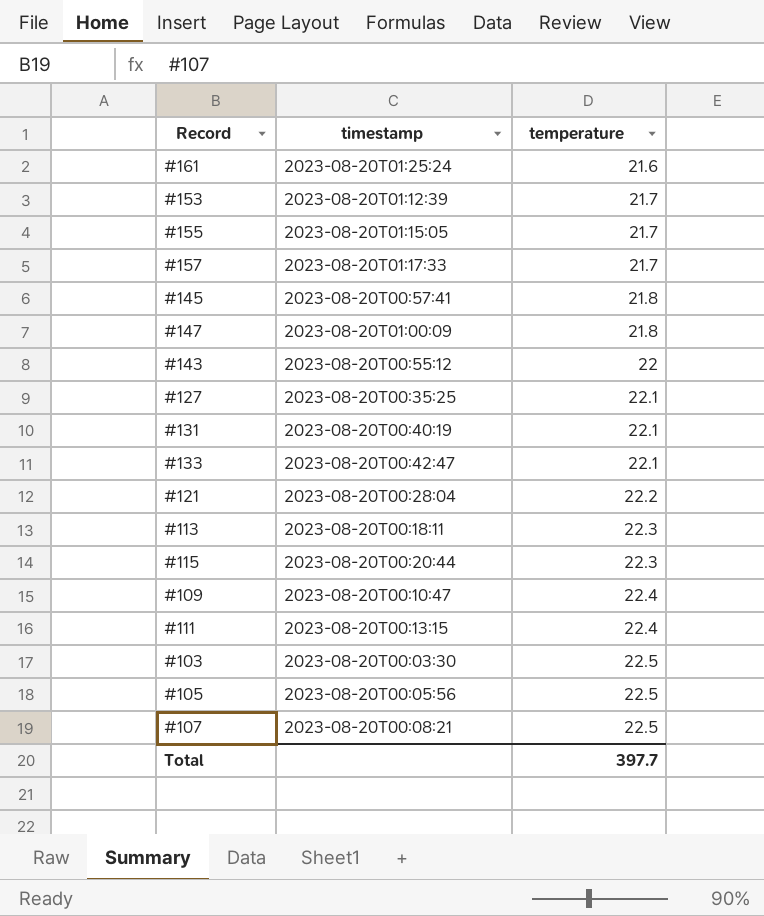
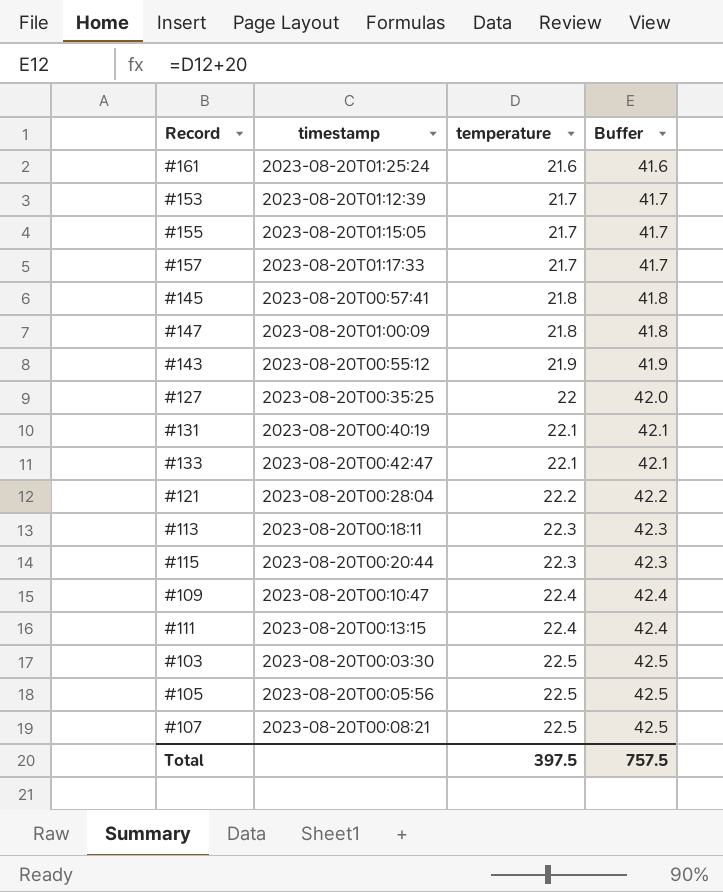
column Buffer | formula: none -> [temperature] + 20
#143 | temperature: 22 -> 21.9
#127 | temperature: 22.1 -> 22
Total | temperature: 397.7 -> 397.5

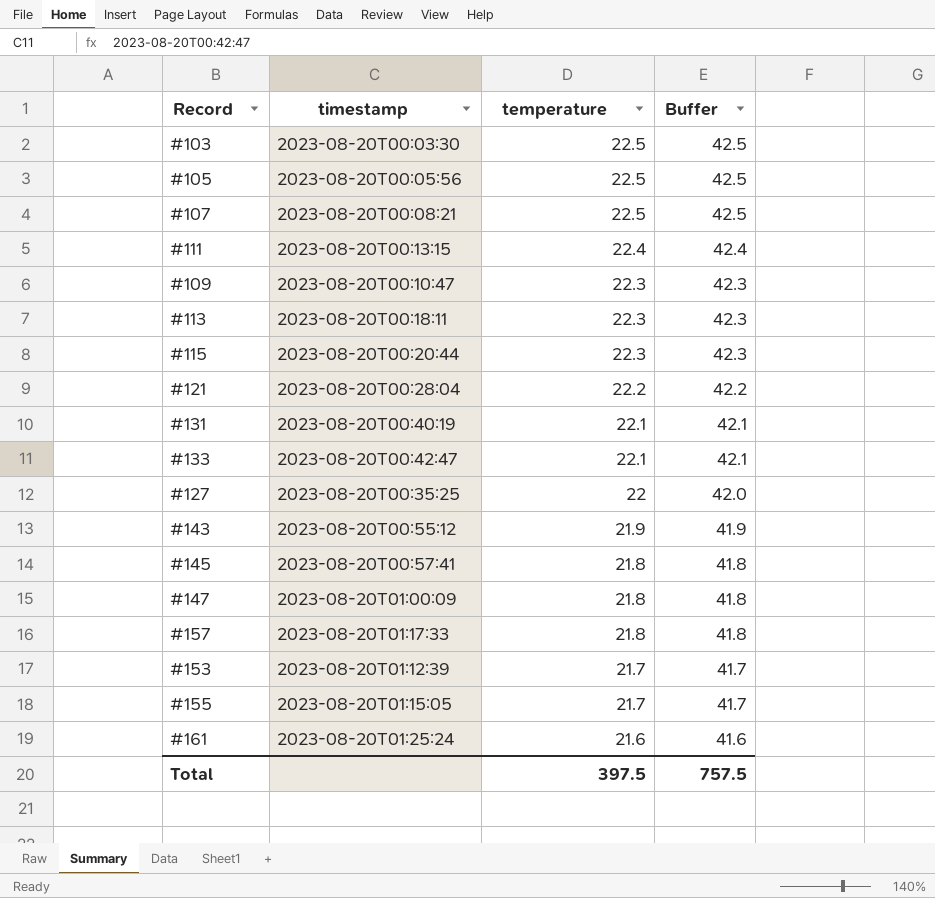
row order: temperature ascending -> temperature descending
#109 | temperature: 22.4 -> 22.3
#109 | Buffer: 42.4 -> 42.3
#157 | temperature: 21.7 -> 21.8
#157 | Buffer: 41.7 -> 41.8

